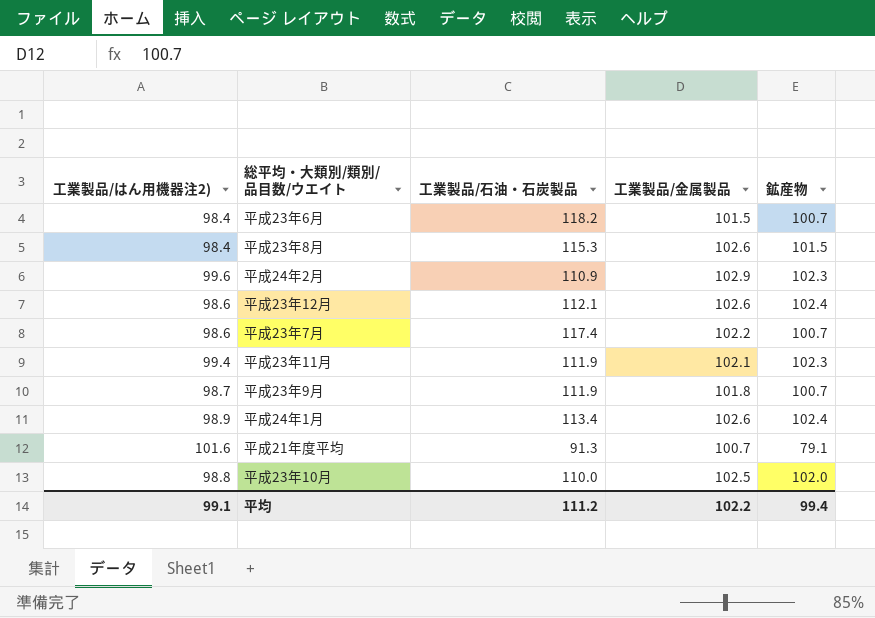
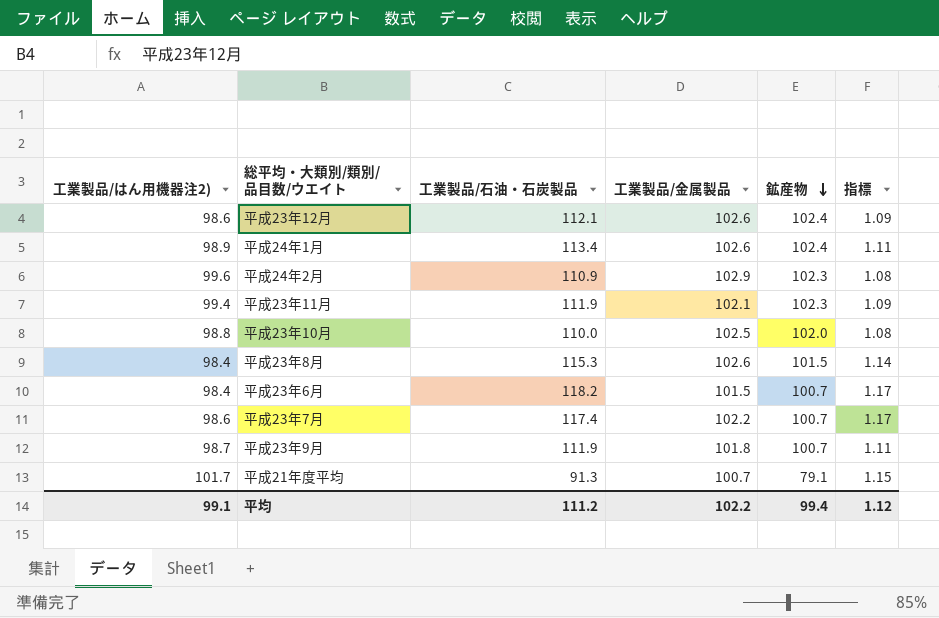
row order: none -> 鉱産物 descending
column 指標 | formula: none -> [工業製品/石油・石炭製品] / [鉱産物]
平成21年度平均 | 工業製品/はん用機器注2): 101.6 -> 101.7

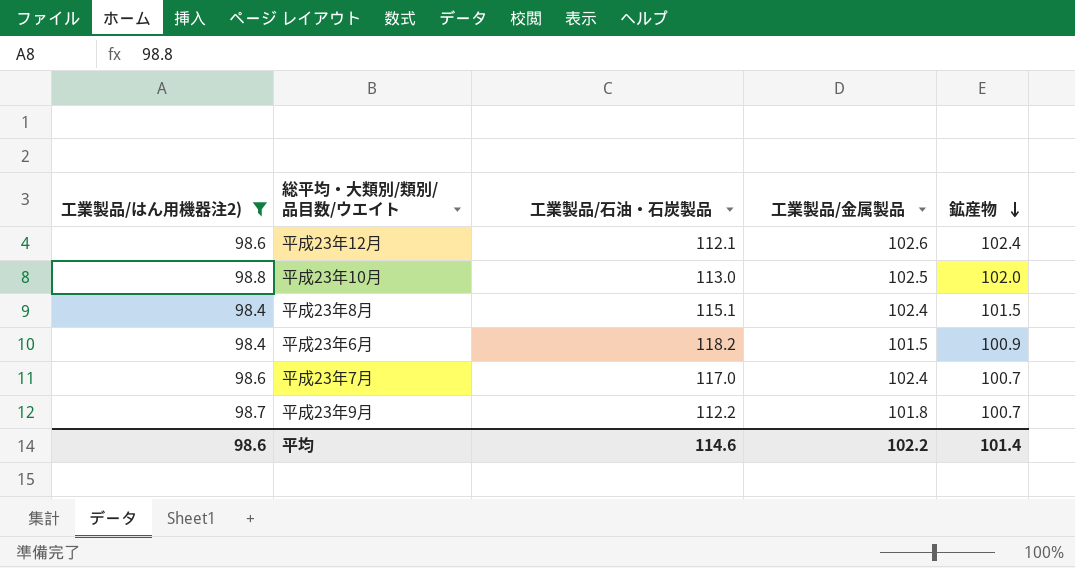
filter: none -> 工業製品/はん用機器注2) <= 98.8
column 指標 | formula: [工業製品/石油・石炭製品] / [鉱産物] -> none
平成23年10月 | 工業製品/石油・石炭製品: 110.0 -> 113.0
平成23年8月 | 工業製品/石油・石炭製品: 115.3 -> 115.1
平成23年8月 | 工業製品/金属製品: 102.6 -> 102.4
平成23年6月 | 鉱産物: 100.7 -> 100.9
平成23年7月 | 工業製品/石油・石炭製品: 117.4 -> 117.0
平成23年7月 | 工業製品/金属製品: 102.2 -> 102.4
平成23年9月 | 工業製品/石油・石炭製品: 111.9 -> 112.2
平均 | 工業製品/はん用機器注2): 99.1 -> 98.6
平均 | 工業製品/石油・石炭製品: 111.2 -> 114.6
平均 | 鉱産物: 99.4 -> 101.4

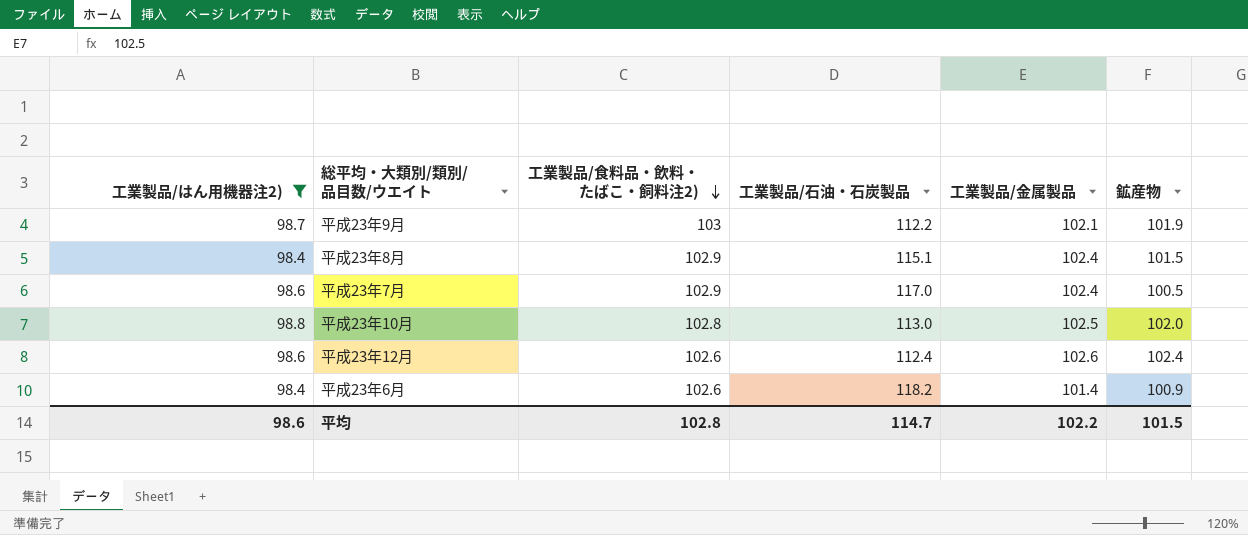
row order: 鉱産物 descending -> 工業製品/食料品・飲料・たばこ・飼料注2) descending
column 工業製品/食料品・飲料・たばこ・飼料注2) | position: none -> 3
平成23年9月 | 工業製品/金属製品: 101.8 -> 102.1
平成23年9月 | 鉱産物: 100.7 -> 101.9
平成23年7月 | 鉱産物: 100.7 -> 100.5
平成23年12月 | 工業製品/石油・石炭製品: 112.1 -> 112.4
平成23年6月 | 工業製品/金属製品: 101.5 -> 101.4
平均 | 工業製品/石油・石炭製品: 114.6 -> 114.7
平均 | 鉱産物: 101.4 -> 101.5

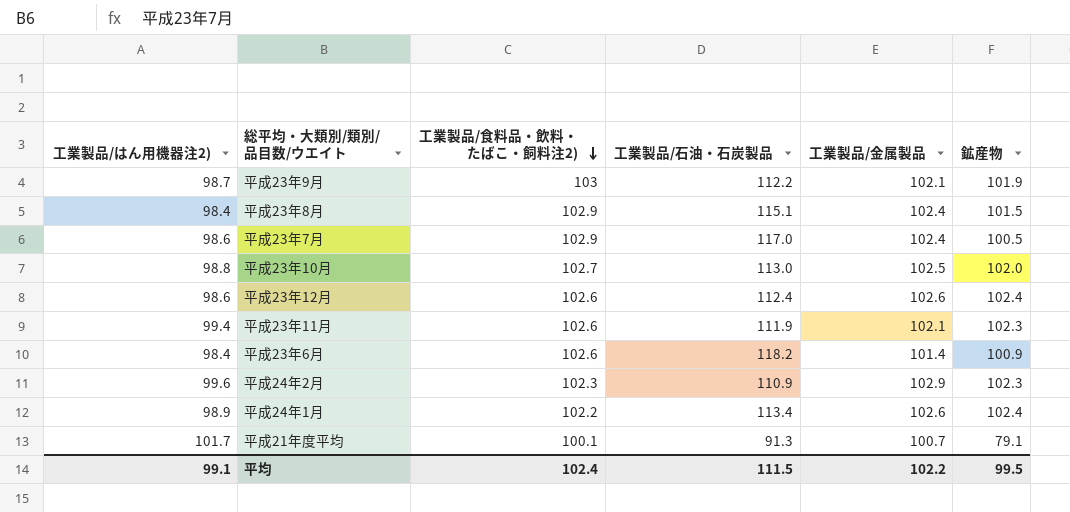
filter: 工業製品/はん用機器注2) <= 98.8 -> none
平成23年10月 | 工業製品/食料品・飲料・たばこ・飼料注2): 102.8 -> 102.7
平均 | 工業製品/はん用機器注2): 98.6 -> 99.1
平均 | 工業製品/食料品・飲料・たばこ・飼料注2): 102.8 -> 102.4
平均 | 工業製品/石油・石炭製品: 114.7 -> 111.5
平均 | 鉱産物: 101.5 -> 99.5

